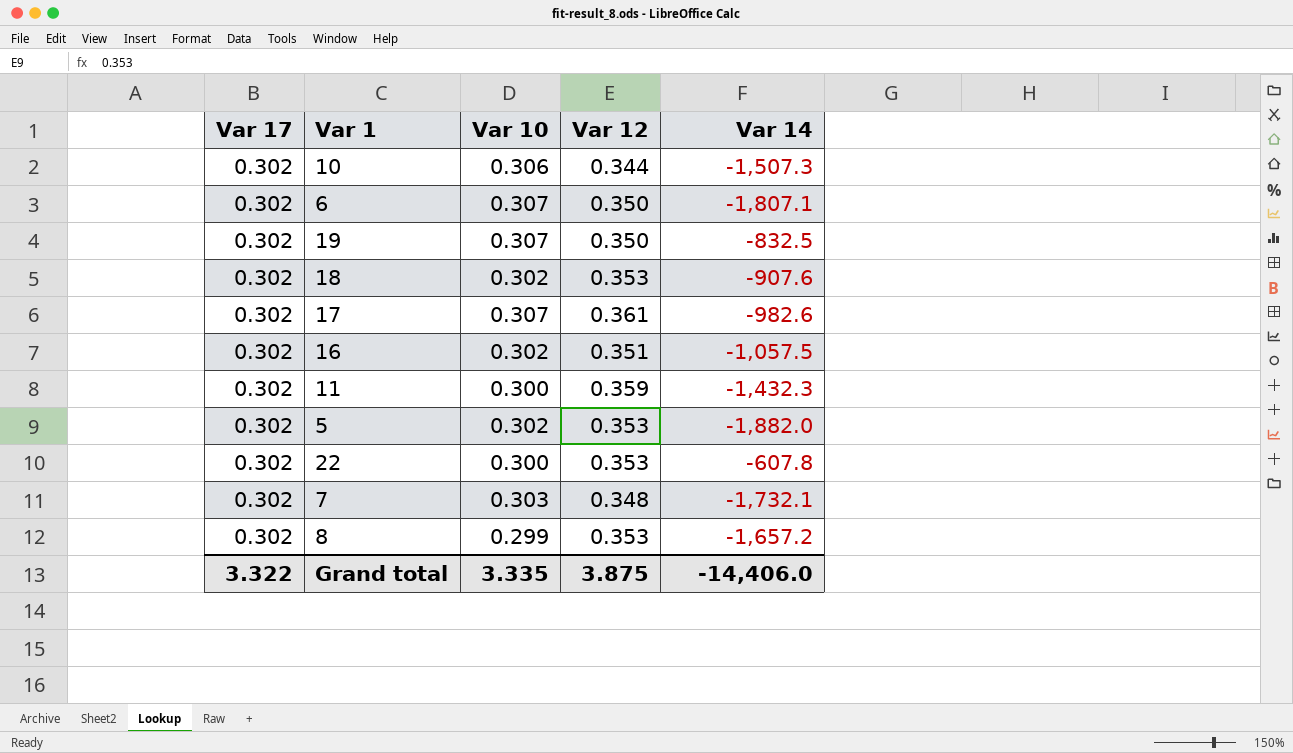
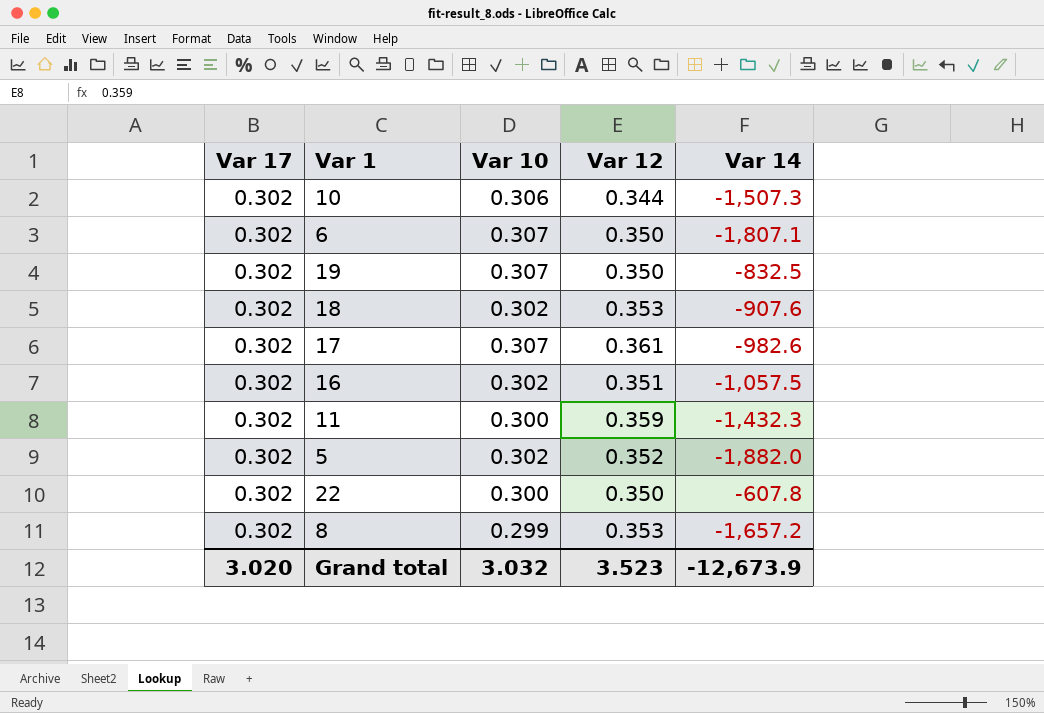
row 7: 0.302 | 0.303 | 0.348 | -1,732.1 -> none
5 | Var 12: 0.353 -> 0.352
22 | Var 12: 0.353 -> 0.350
Grand total | Var 17: 3.322 -> 3.020
Grand total | Var 10: 3.335 -> 3.032
Grand total | Var 12: 3.875 -> 3.523
Grand total | Var 14: -14,406.0 -> -12,673.9

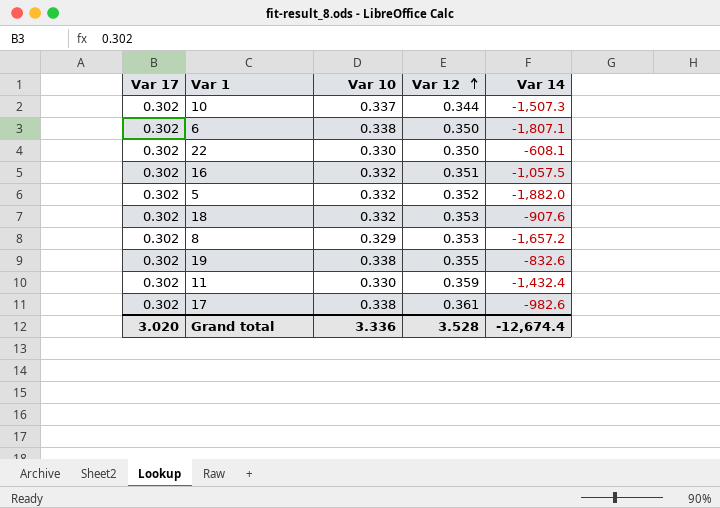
row order: none -> Var 12 ascending
10 | Var 10: 0.306 -> 0.337
6 | Var 10: 0.307 -> 0.338
22 | Var 10: 0.300 -> 0.330
22 | Var 14: -607.8 -> -608.1
16 | Var 10: 0.302 -> 0.332
5 | Var 10: 0.302 -> 0.332
18 | Var 10: 0.302 -> 0.332
8 | Var 10: 0.299 -> 0.329
19 | Var 10: 0.307 -> 0.338
19 | Var 12: 0.350 -> 0.355
19 | Var 14: -832.5 -> -832.6
11 | Var 10: 0.300 -> 0.330
11 | Var 14: -1,432.3 -> -1,432.4
17 | Var 10: 0.307 -> 0.338
Grand total | Var 10: 3.032 -> 3.336
Grand total | Var 12: 3.523 -> 3.528
Grand total | Var 14: -12,673.9 -> -12,674.4

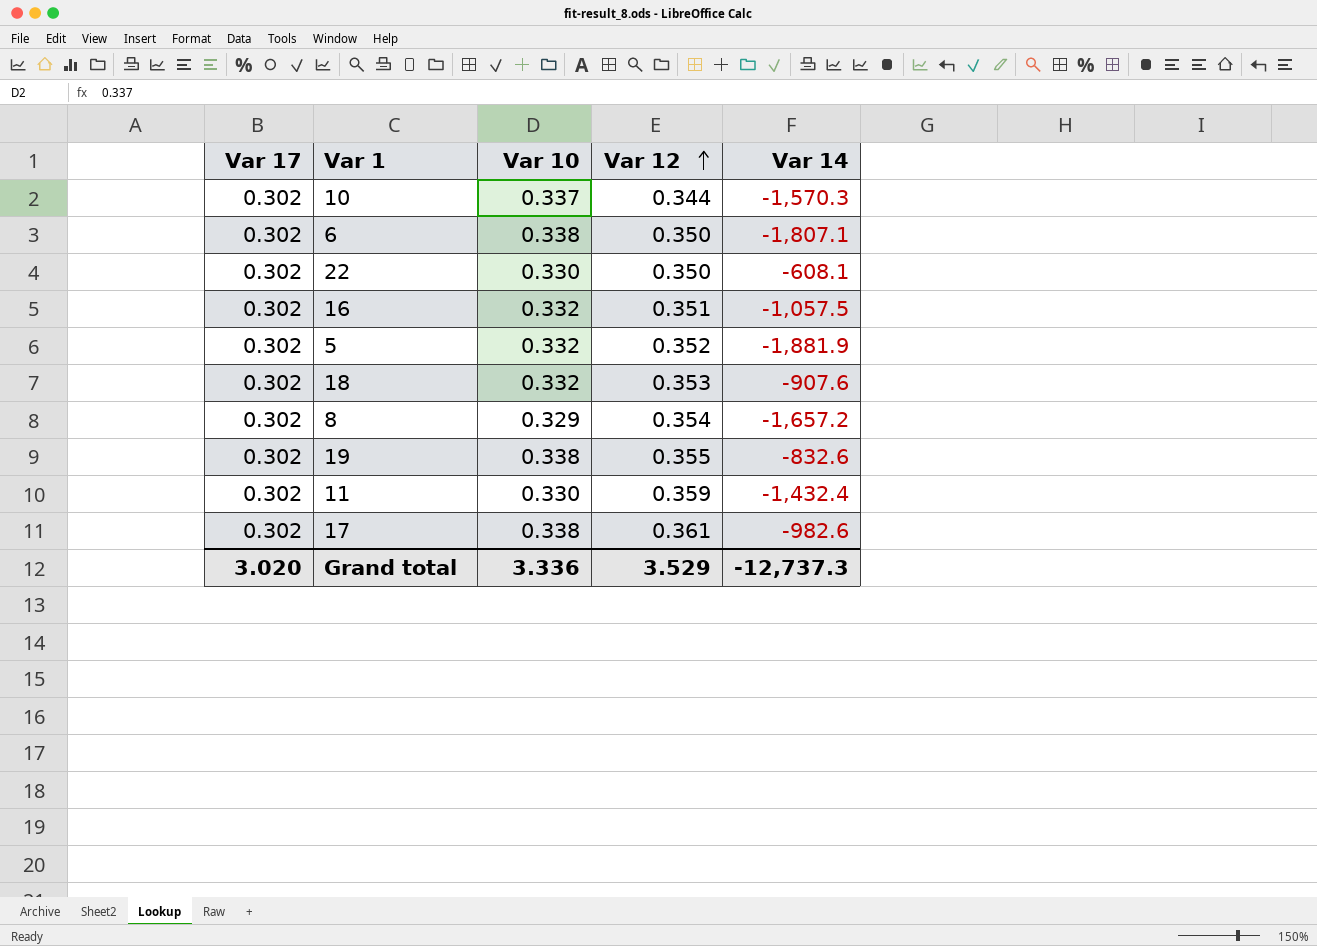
10 | Var 14: -1,507.3 -> -1,570.3
5 | Var 14: -1,882.0 -> -1,881.9
8 | Var 12: 0.353 -> 0.354
Grand total | Var 12: 3.528 -> 3.529
Grand total | Var 14: -12,674.4 -> -12,737.3

